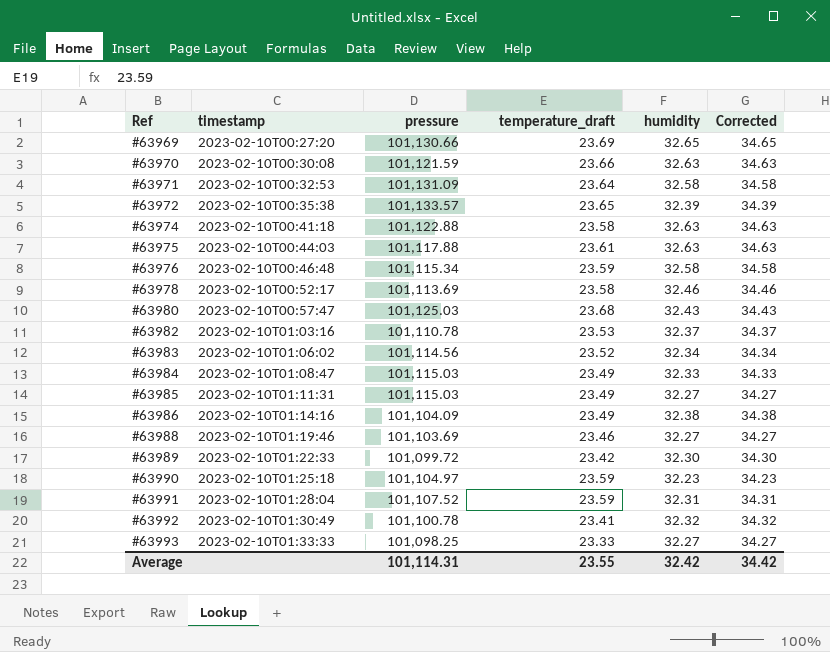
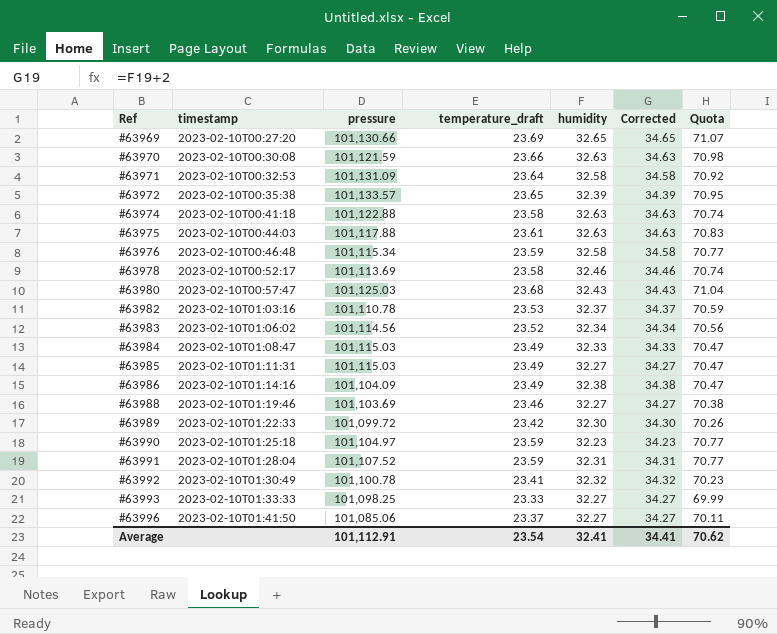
column Quota | formula: none -> [temperature_draft] * 3
row #63996: none -> 2023-02-10T01:41:50 | 101,085.06 | 23.37 | 32.27 | 34.27 | 70.11
Average | pressure: 101,114.31 -> 101,112.91
Average | temperature_draft: 23.55 -> 23.54
Average | humidity: 32.42 -> 32.41
Average | Corrected: 34.42 -> 34.41

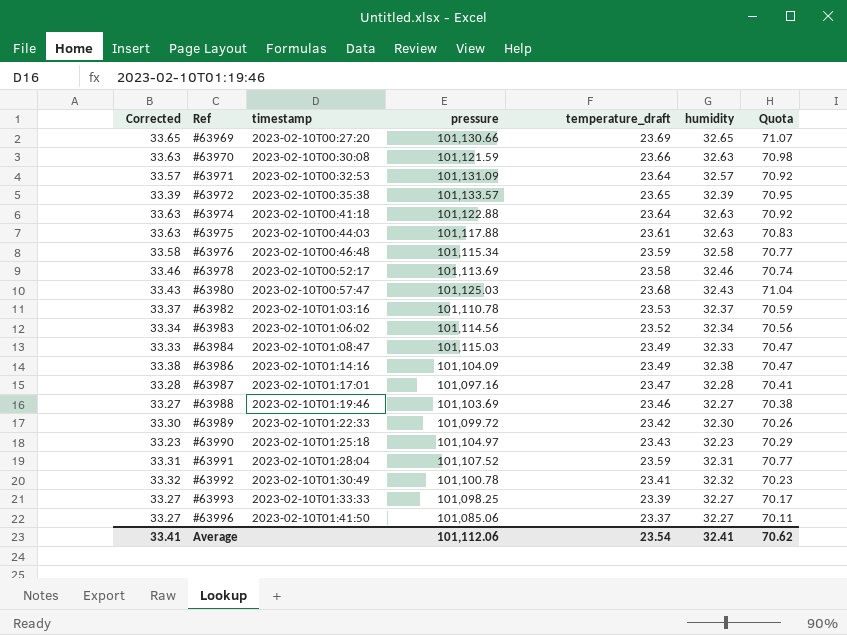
column Corrected | formula: [humidity] + 2 -> [humidity] + 1
column Corrected | position: 6 -> 1
row #63985: 2023-02-10T01:11:31 | 101,115.03 | 23.49 | 32.27 | 34.27 | 70.47 -> none
#63971 | humidity: 32.58 -> 32.57
#63974 | temperature_draft: 23.58 -> 23.64
#63974 | Quota: 70.74 -> 70.92
row #63987: none -> 33.28 | 2023-02-10T01:17:01 | 101,097.16 | 23.47 | 32.28 | 70.41
#63990 | temperature_draft: 23.59 -> 23.43
#63990 | Quota: 70.77 -> 70.29
#63993 | temperature_draft: 23.33 -> 23.39
#63993 | Quota: 69.99 -> 70.17
Average | Corrected: 34.41 -> 33.41
Average | pressure: 101,112.91 -> 101,112.06

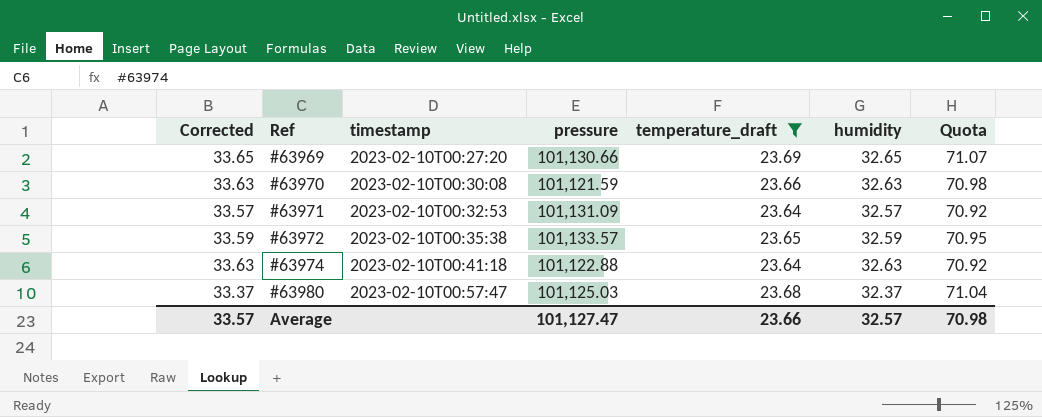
filter: none -> temperature_draft >= 23.64
#63972 | Corrected: 33.39 -> 33.59
#63972 | humidity: 32.39 -> 32.59
#63980 | Corrected: 33.43 -> 33.37
#63980 | humidity: 32.43 -> 32.37
Average | Corrected: 33.41 -> 33.57
Average | pressure: 101,112.06 -> 101,127.47
Average | temperature_draft: 23.54 -> 23.66
Average | humidity: 32.41 -> 32.57
Average | Quota: 70.62 -> 70.98

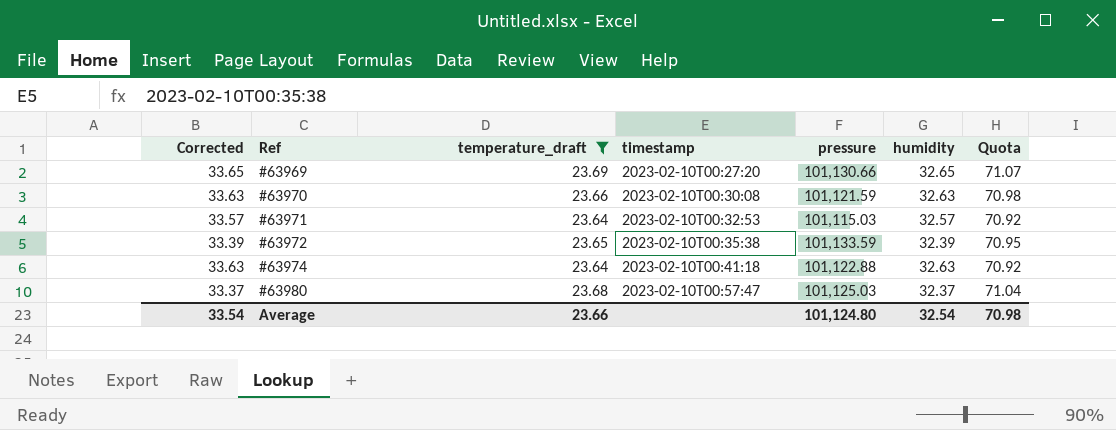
column temperature_draft | position: 5 -> 3
#63971 | pressure: 101,131.09 -> 101,115.03
#63972 | Corrected: 33.59 -> 33.39
#63972 | pressure: 101,133.57 -> 101,133.59
#63972 | humidity: 32.59 -> 32.39
Average | Corrected: 33.57 -> 33.54
Average | pressure: 101,127.47 -> 101,124.80
Average | humidity: 32.57 -> 32.54

